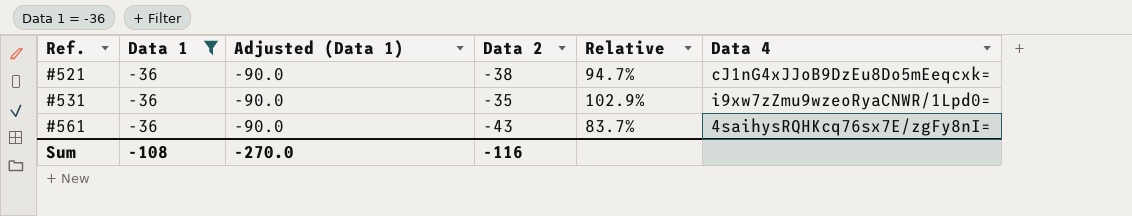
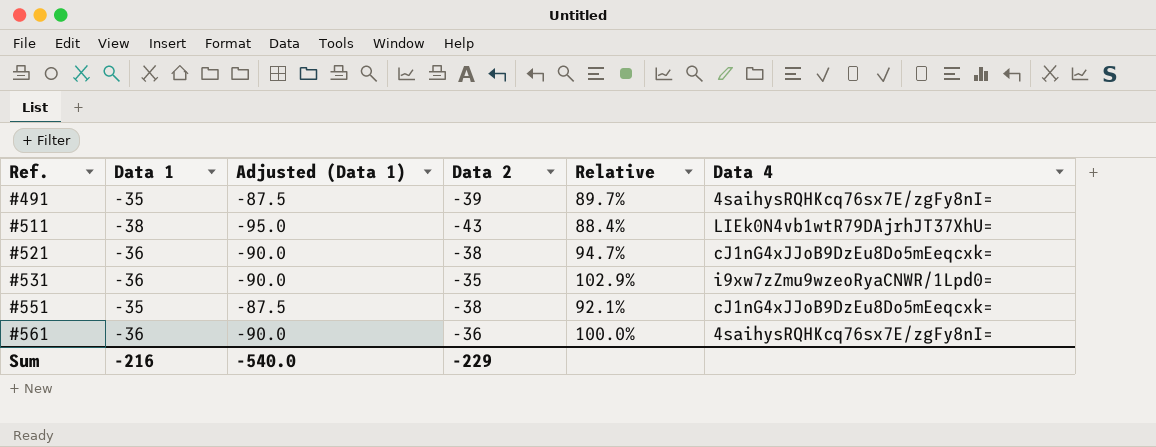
filter: Data 1 = -36 -> none
#561 | Data 2: -43 -> -36
#561 | Relative: 83.7% -> 100.0%
Sum | Data 1: -108 -> -216
Sum | Adjusted (Data 1): -270.0 -> -540.0
Sum | Data 2: -116 -> -229

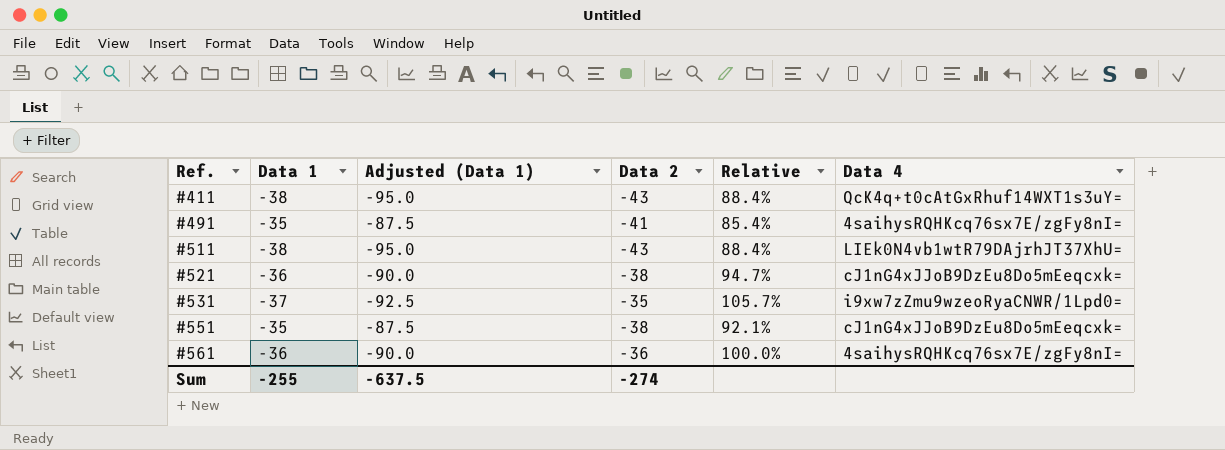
row #411: none -> -38 | -95.0 | -43 | 88.4% | QcK4q+t0cAtGxRhuf14WXT1s3uY=
#491 | Data 2: -39 -> -41
#491 | Relative: 89.7% -> 85.4%
#531 | Data 1: -36 -> -37
#531 | Adjusted (Data 1): -90.0 -> -92.5
#531 | Relative: 102.9% -> 105.7%
Sum | Data 1: -216 -> -255
Sum | Adjusted (Data 1): -540.0 -> -637.5
Sum | Data 2: -229 -> -274

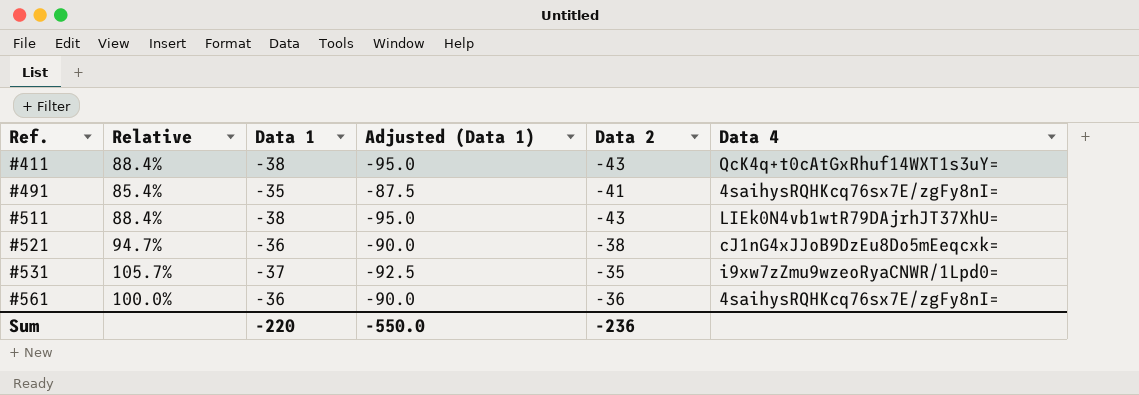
column Relative | position: 5 -> 2
row #551: -35 | -87.5 | -38 | 92.1% | cJ1nG4xJJoB9DzEu8Do5mEeqcxk= -> none
Sum | Data 1: -255 -> -220
Sum | Adjusted (Data 1): -637.5 -> -550.0
Sum | Data 2: -274 -> -236

